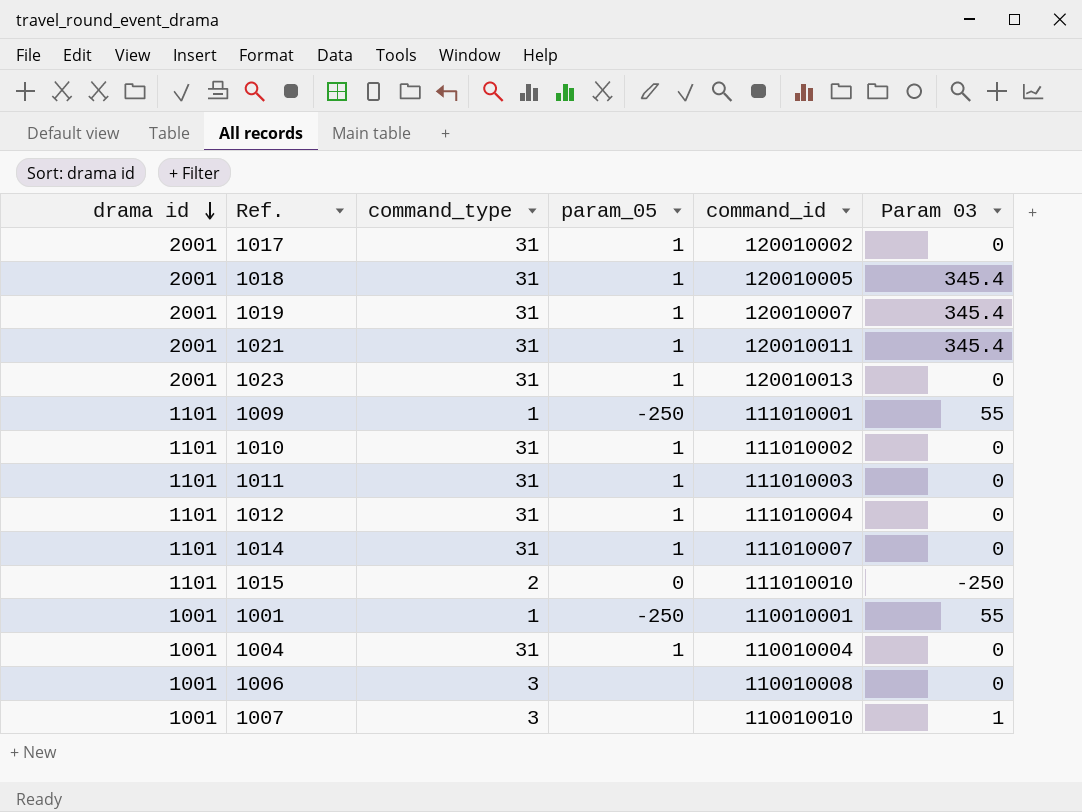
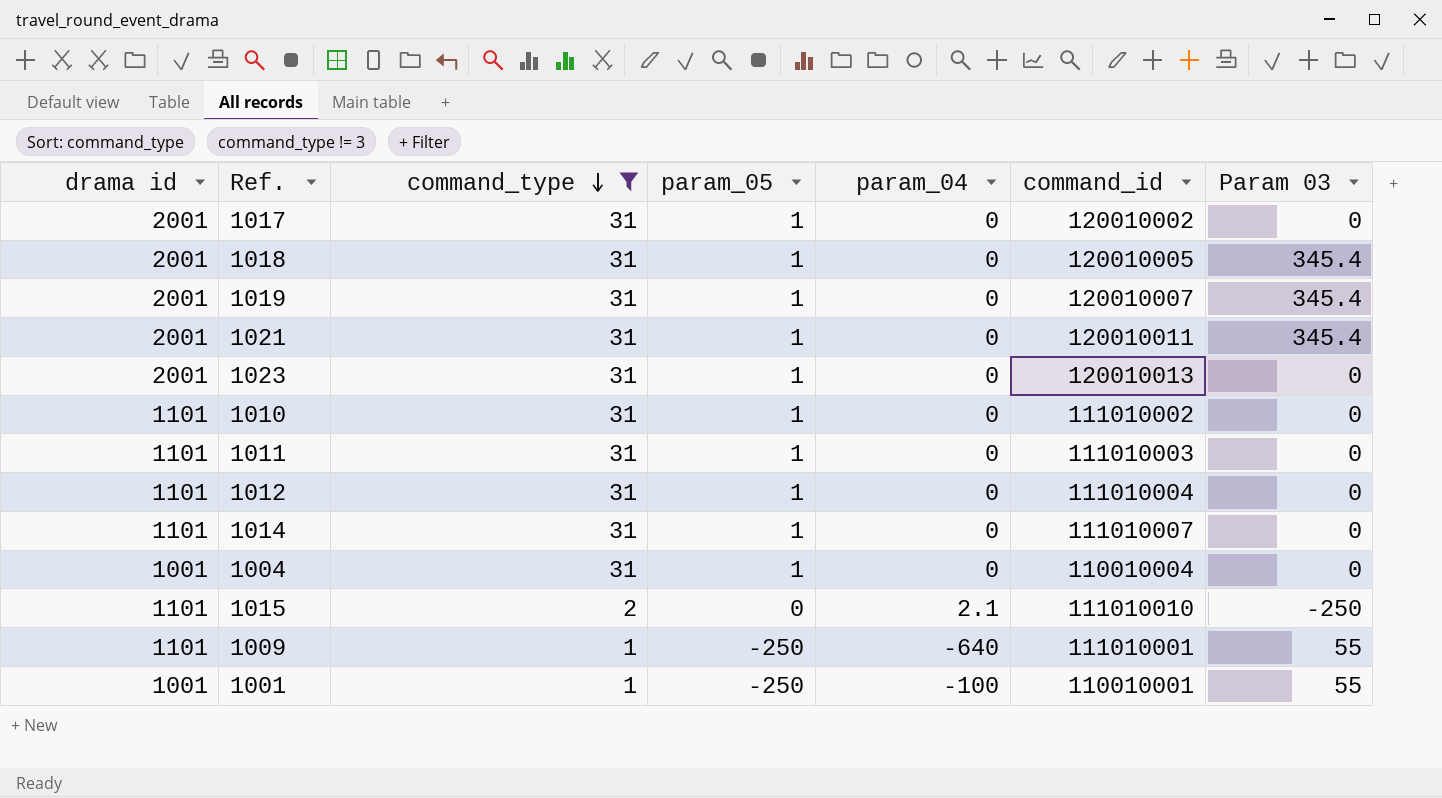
filter: none -> command_type != 3
row order: drama id descending -> command_type descending
column param_04 | position: none -> 5

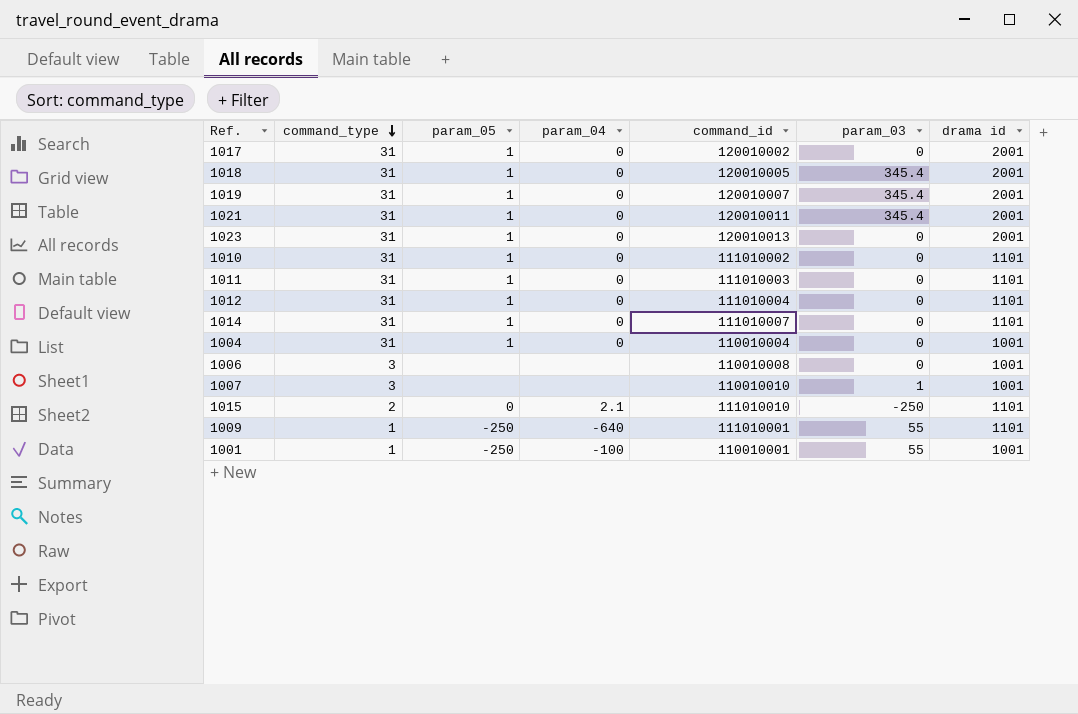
filter: command_type != 3 -> none
column name: Param 03 -> param_03
column drama id | position: 1 -> 7

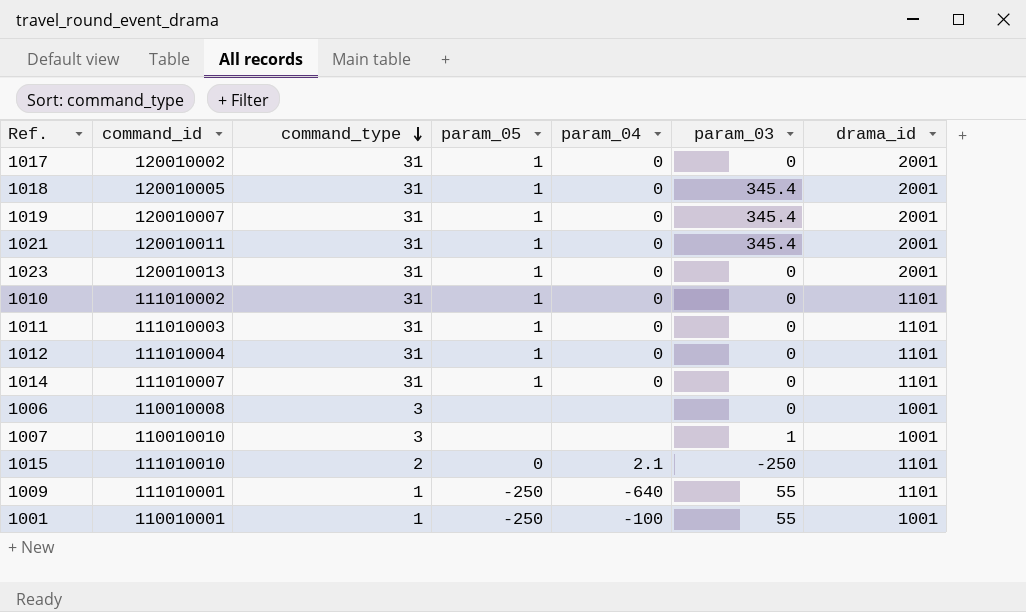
column command_id | position: 5 -> 2
column name: drama id -> drama_id
row 1004: 31 | 1 | 0 | 110010004 | 0 | 1001 -> none

